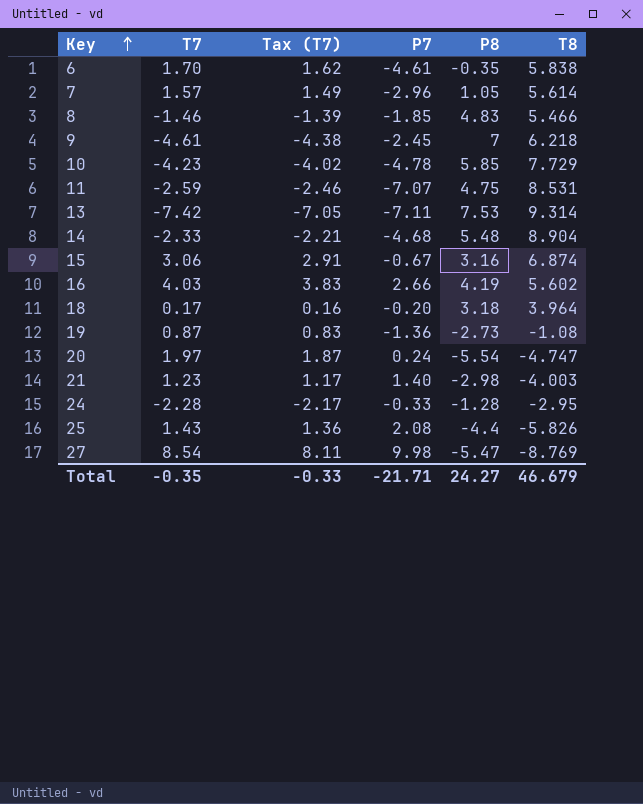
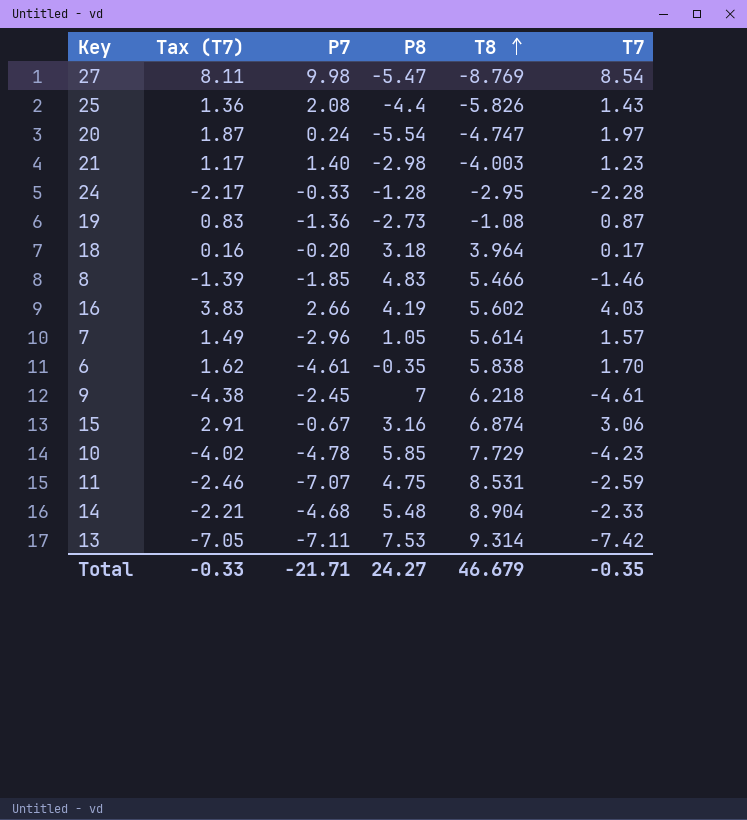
row order: Key ascending -> T8 ascending
column T7 | position: 2 -> 6

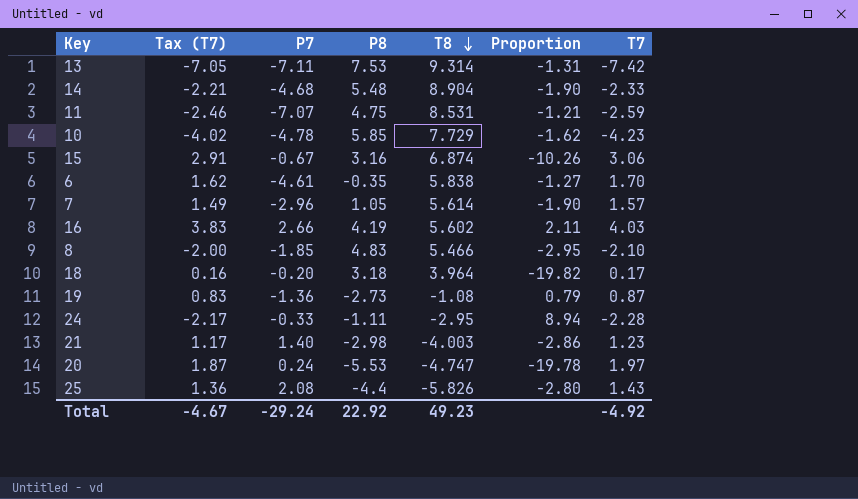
row order: T8 ascending -> T8 descending
column Proportion | formula: none -> [T8] / [P7]
row 27: 8.11 | 9.98 | -5.47 | -8.769 | 8.54 -> none
row 9: -4.38 | -2.45 | 7 | 6.218 | -4.61 -> none
8 | Tax (T7): -1.39 -> -2.00
8 | T7: -1.46 -> -2.10
24 | P8: -1.28 -> -1.11
20 | P8: -5.54 -> -5.53
Total | Tax (T7): -0.33 -> -4.67
Total | P7: -21.71 -> -29.24
Total | P8: 24.27 -> 22.92
Total | T8: 46.679 -> 49.23
Total | T7: -0.35 -> -4.92

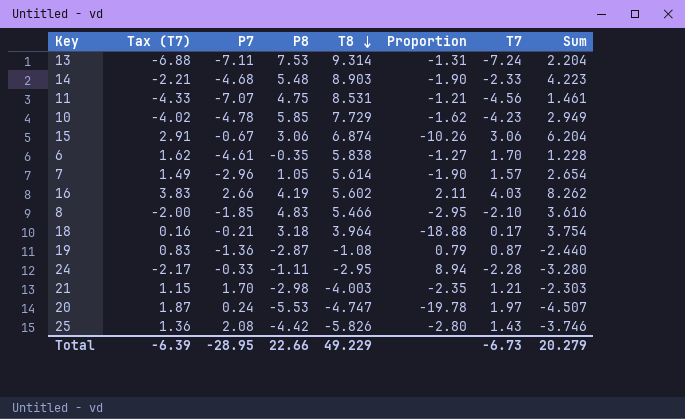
column Sum | formula: none -> [P7] + [T8]
13 | Tax (T7): -7.05 -> -6.88
13 | T7: -7.42 -> -7.24
14 | T8: 8.904 -> 8.903
11 | Tax (T7): -2.46 -> -4.33
11 | T7: -2.59 -> -4.56
15 | P8: 3.16 -> 3.06
18 | P7: -0.20 -> -0.21
18 | Proportion: -19.82 -> -18.88
19 | P8: -2.73 -> -2.87
21 | Tax (T7): 1.17 -> 1.15
21 | P7: 1.40 -> 1.70
21 | Proportion: -2.86 -> -2.35
21 | T7: 1.23 -> 1.21
25 | P8: -4.4 -> -4.42
Total | Tax (T7): -4.67 -> -6.39
Total | P7: -29.24 -> -28.95
Total | P8: 22.92 -> 22.66
Total | T8: 49.23 -> 49.229
Total | T7: -4.92 -> -6.73

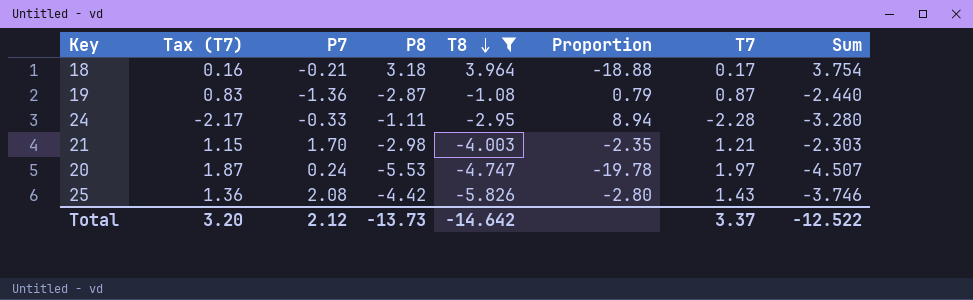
filter: none -> T8 <= 3.964
Total | Tax (T7): -6.39 -> 3.20
Total | P7: -28.95 -> 2.12
Total | P8: 22.66 -> -13.73
Total | T8: 49.229 -> -14.642
Total | T7: -6.73 -> 3.37
Total | Sum: 20.279 -> -12.522

